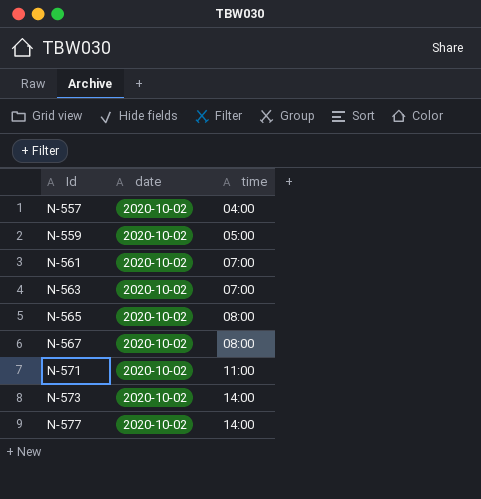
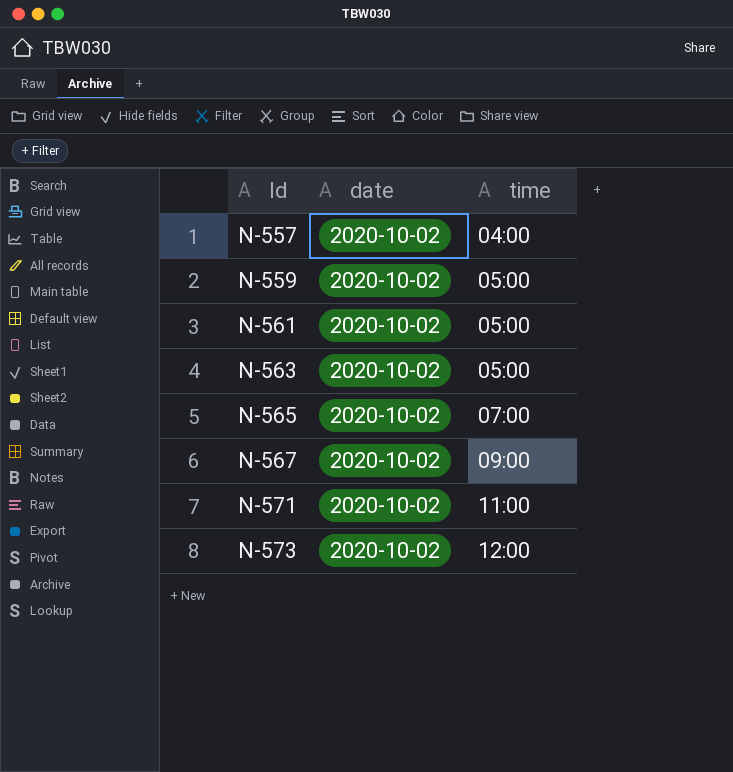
row N-577: 2020-10-02 | 14:00 -> none
N-561 | time: 07:00 -> 05:00
N-563 | time: 07:00 -> 05:00
N-565 | time: 08:00 -> 07:00
N-567 | time: 08:00 -> 09:00
N-573 | time: 14:00 -> 12:00

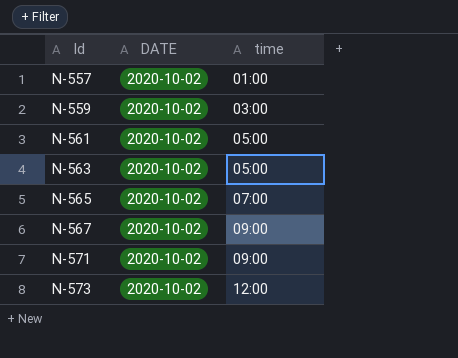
column name: date -> DATE
N-557 | time: 04:00 -> 01:00
N-559 | time: 05:00 -> 03:00
N-571 | time: 11:00 -> 09:00

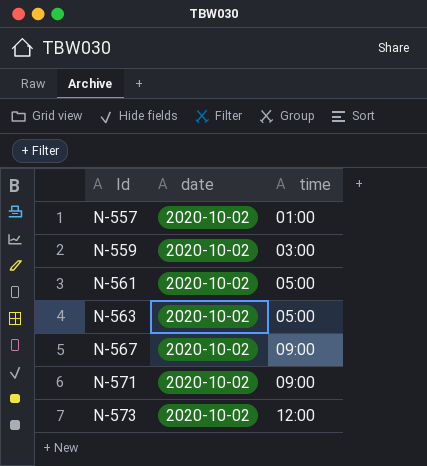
column name: DATE -> date
row N-565: 2020-10-02 | 07:00 -> none

